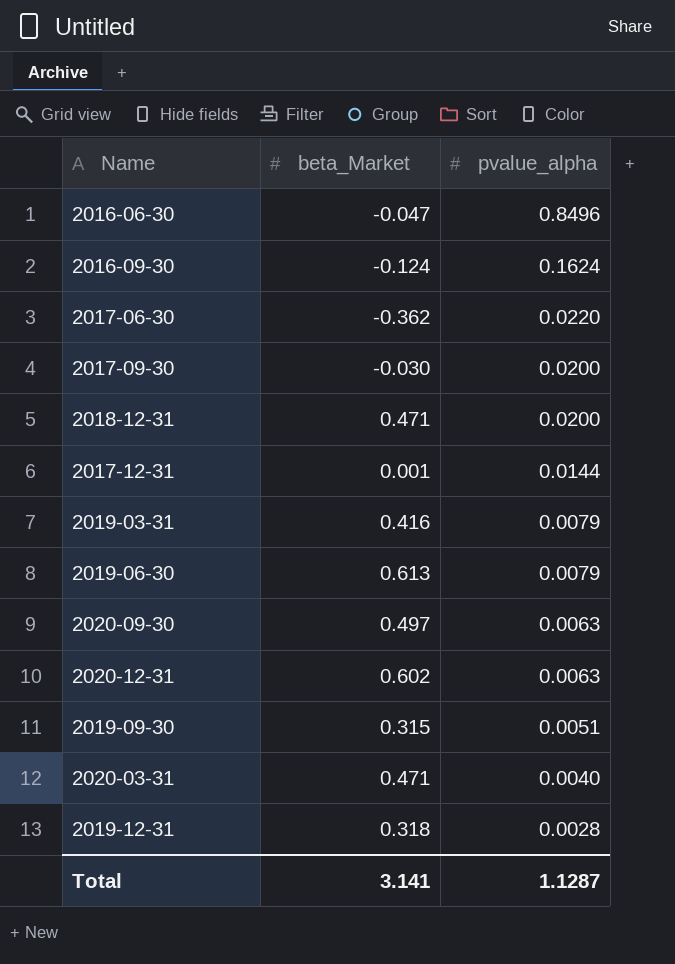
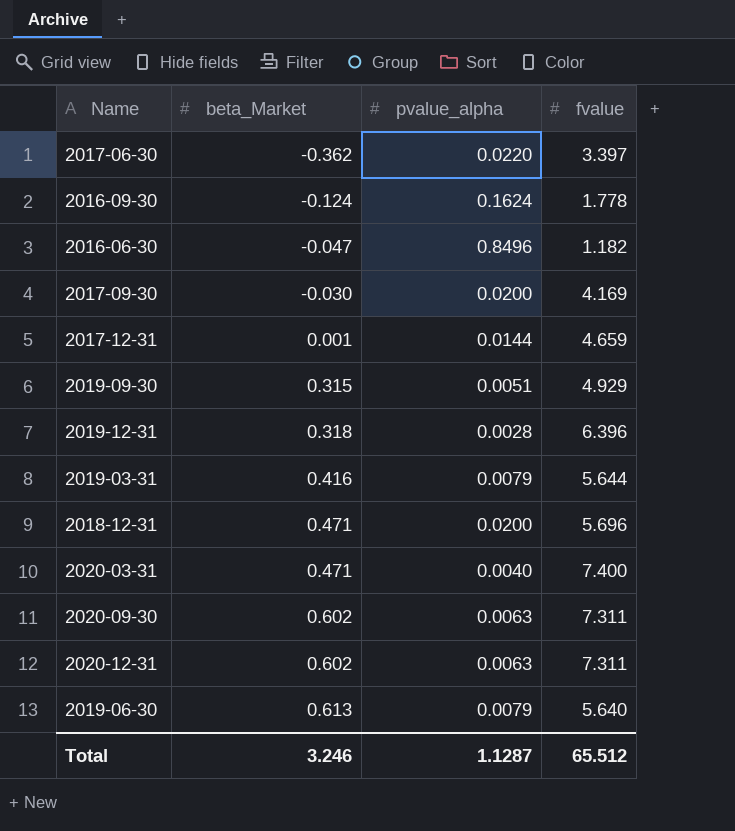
row order: pvalue_alpha descending -> beta_Market ascending
column fvalue | position: none -> 4
2020-09-30 | beta_Market: 0.497 -> 0.602
Total | beta_Market: 3.141 -> 3.246

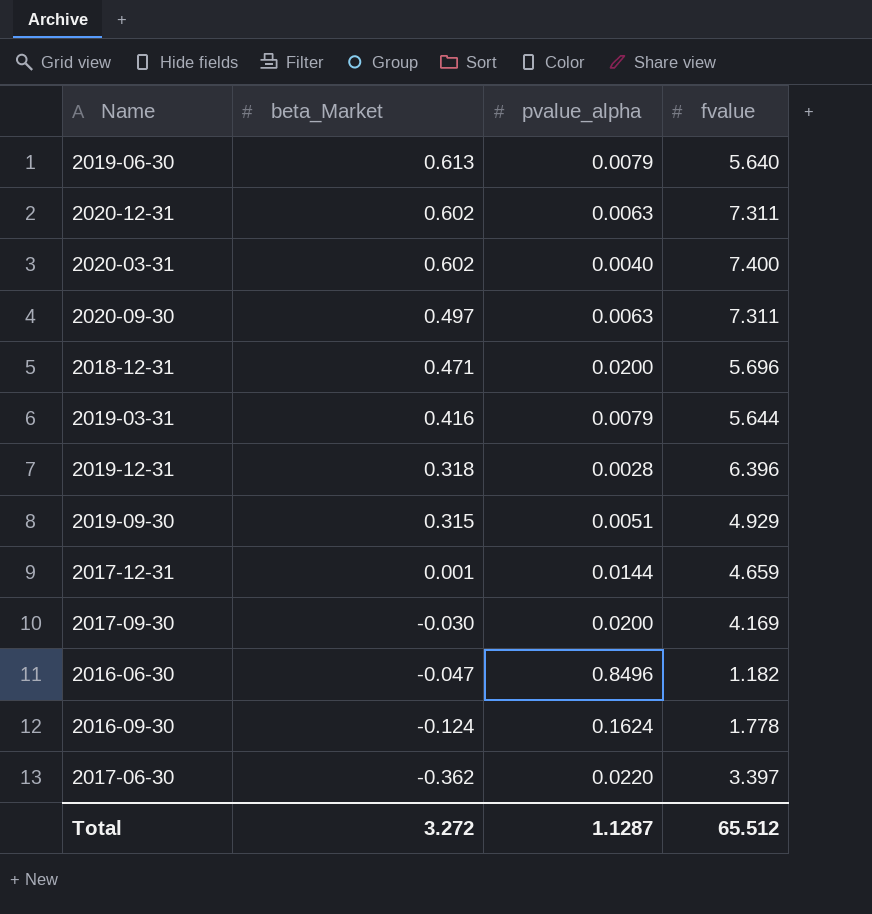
row order: beta_Market ascending -> beta_Market descending
2020-03-31 | beta_Market: 0.471 -> 0.602
2020-09-30 | beta_Market: 0.602 -> 0.497
Total | beta_Market: 3.246 -> 3.272

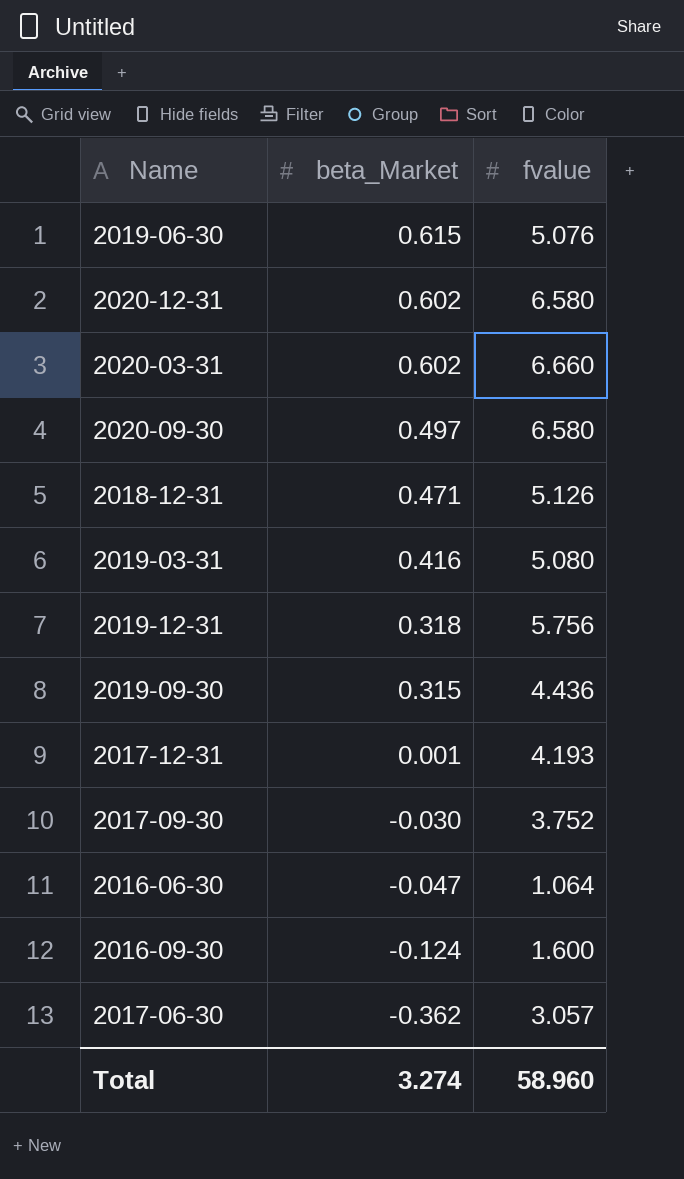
column pvalue_alpha | position: 3 -> none
2019-06-30 | beta_Market: 0.613 -> 0.615
2019-06-30 | fvalue: 5.640 -> 5.076
2020-12-31 | fvalue: 7.311 -> 6.580
2020-03-31 | fvalue: 7.400 -> 6.660
2020-09-30 | fvalue: 7.311 -> 6.580
2018-12-31 | fvalue: 5.696 -> 5.126
2019-03-31 | fvalue: 5.644 -> 5.080
2019-12-31 | fvalue: 6.396 -> 5.756
2019-09-30 | fvalue: 4.929 -> 4.436
2017-12-31 | fvalue: 4.659 -> 4.193
2017-09-30 | fvalue: 4.169 -> 3.752
2016-06-30 | fvalue: 1.182 -> 1.064
2016-09-30 | fvalue: 1.778 -> 1.600
2017-06-30 | fvalue: 3.397 -> 3.057
Total | beta_Market: 3.272 -> 3.274
Total | fvalue: 65.512 -> 58.960

